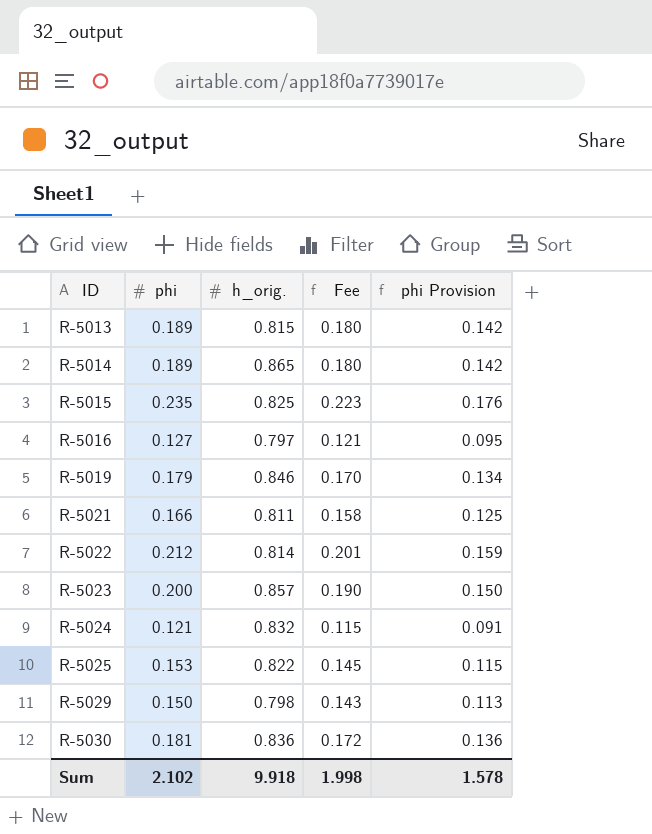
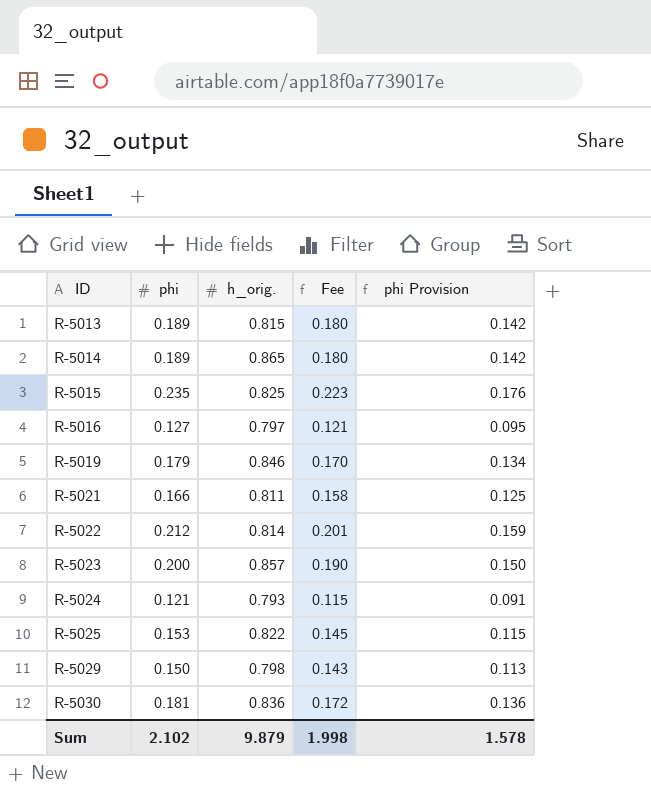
R-5024 | h_orig.: 0.832 -> 0.793
Sum | h_orig.: 9.918 -> 9.879

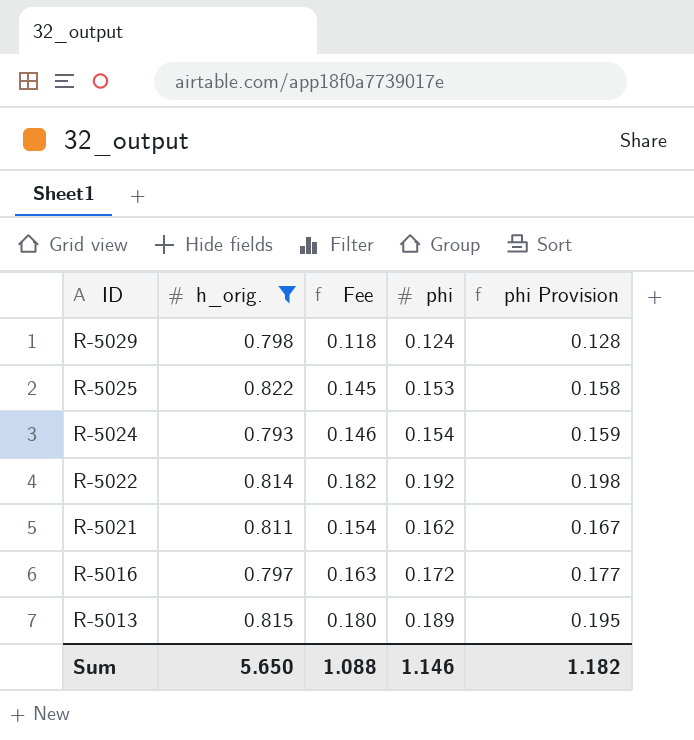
filter: none -> h_orig. <= 0.822
row order: ID ascending -> ID descending
column phi | position: 2 -> 4
column phi Provision | formula: [phi] * 0.75 -> [phi] * 1.03
R-5029 | Fee: 0.143 -> 0.118
R-5029 | phi: 0.150 -> 0.124
R-5024 | Fee: 0.115 -> 0.146
R-5024 | phi: 0.121 -> 0.154
R-5022 | Fee: 0.201 -> 0.182
R-5022 | phi: 0.212 -> 0.192
R-5021 | Fee: 0.158 -> 0.154
R-5021 | phi: 0.166 -> 0.162
R-5016 | Fee: 0.121 -> 0.163
R-5016 | phi: 0.127 -> 0.172
Sum | h_orig.: 9.879 -> 5.650
Sum | Fee: 1.998 -> 1.088
Sum | phi: 2.102 -> 1.146
Sum | phi Provision: 1.578 -> 1.182

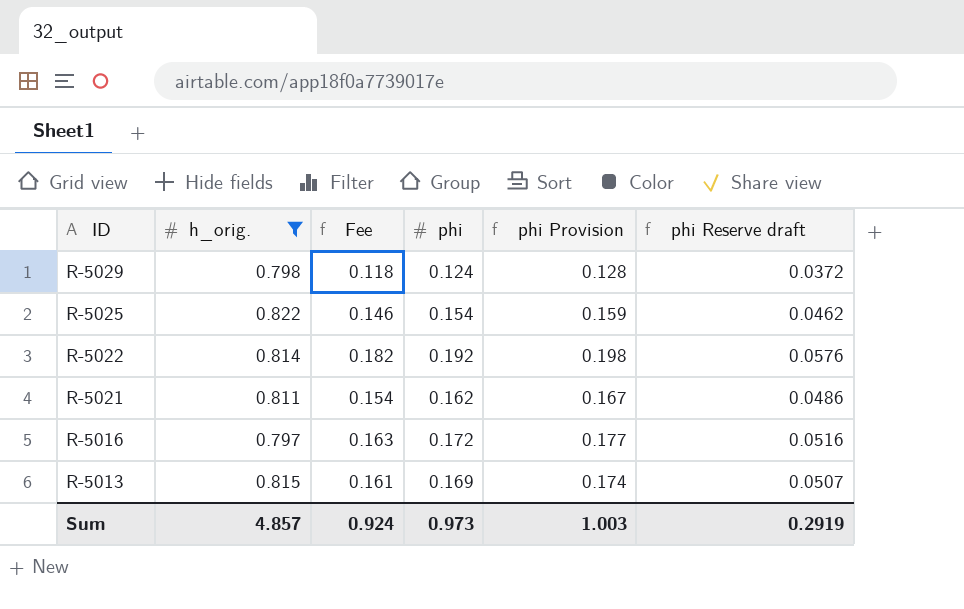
column phi Reserve draft | formula: none -> [phi] * 0.3
row R-5024: 0.793 | 0.146 | 0.154 | 0.159 -> none
R-5025 | Fee: 0.145 -> 0.146
R-5025 | phi: 0.153 -> 0.154
R-5025 | phi Provision: 0.158 -> 0.159
R-5013 | Fee: 0.180 -> 0.161
R-5013 | phi: 0.189 -> 0.169
R-5013 | phi Provision: 0.195 -> 0.174
Sum | h_orig.: 5.650 -> 4.857
Sum | Fee: 1.088 -> 0.924
Sum | phi: 1.146 -> 0.973
Sum | phi Provision: 1.182 -> 1.003

